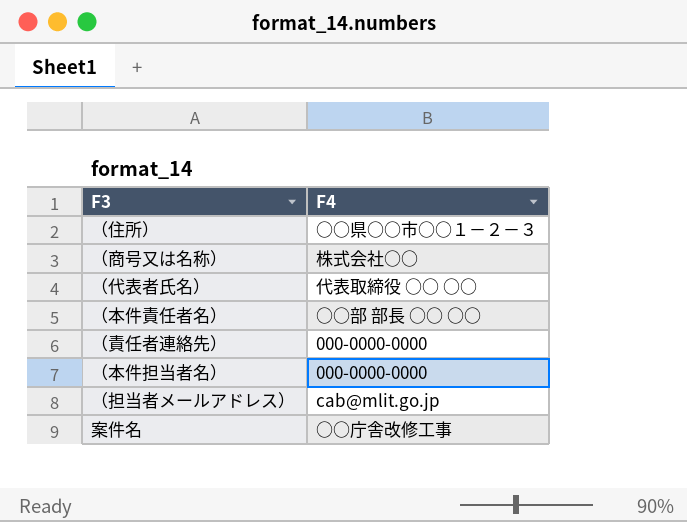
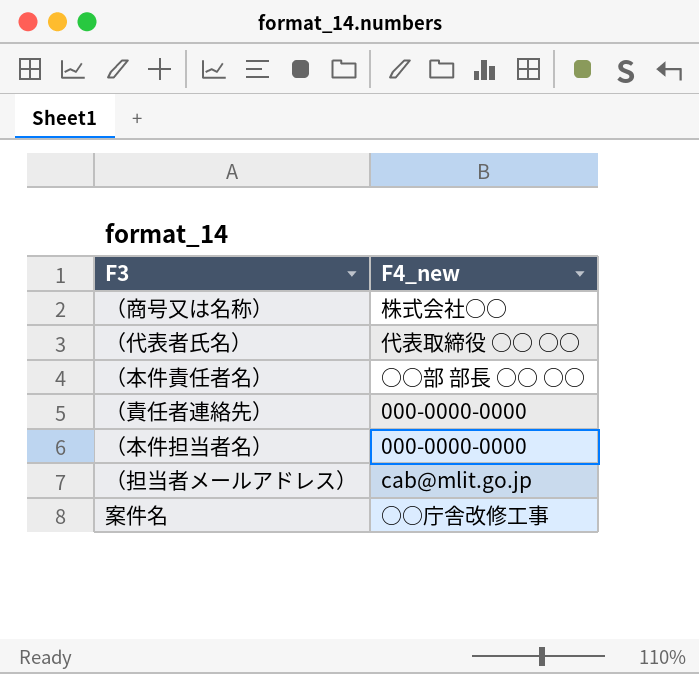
column name: F4 -> F4_new
row （住所）: ○○県○○市○○１－２－３ -> none

